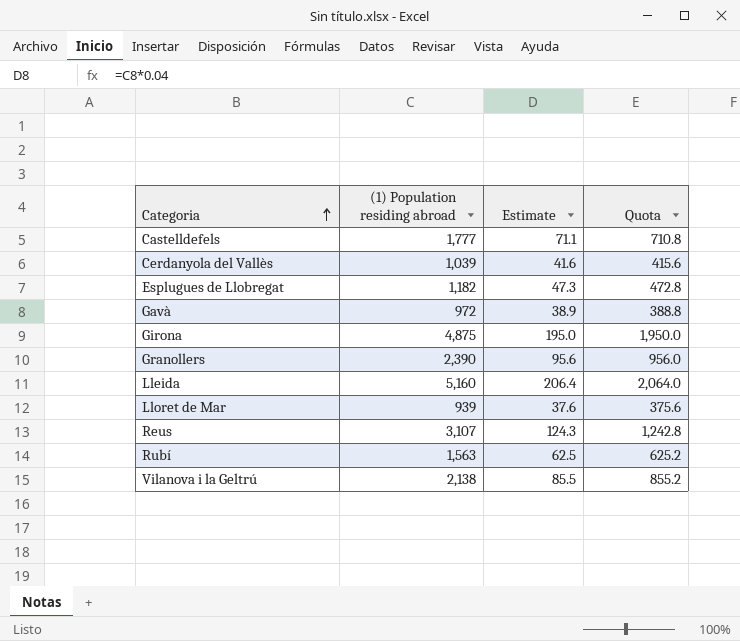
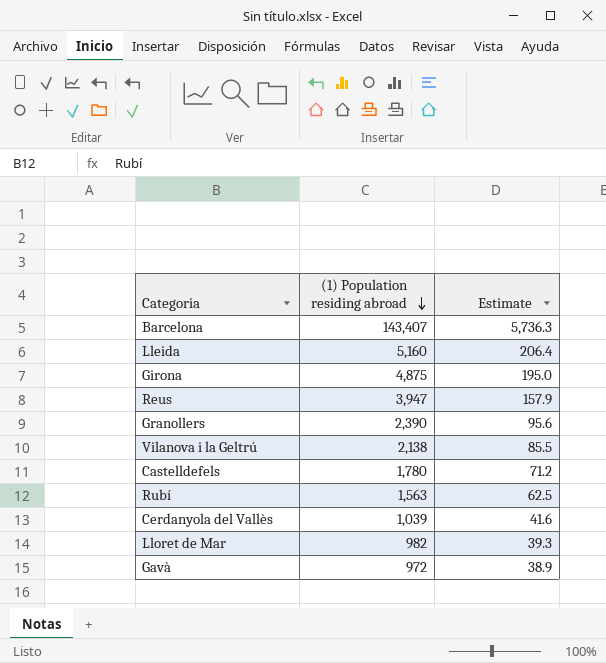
row order: Categoria ascending -> (1) Population residing abroad descending
column Quota | formula: [(1) Population residing abroad] * 0.4 -> none
row Esplugues de Llobregat: 1,182 | 47.3 | 472.8 -> none
row Barcelona: none -> 143,407 | 5,736.3
Reus | (1) Population residing abroad: 3,107 -> 3,947
Reus | Estimate: 124.3 -> 157.9
Castelldefels | (1) Population residing abroad: 1,777 -> 1,780
Castelldefels | Estimate: 71.1 -> 71.2
Lloret de Mar | (1) Population residing abroad: 939 -> 982
Lloret de Mar | Estimate: 37.6 -> 39.3

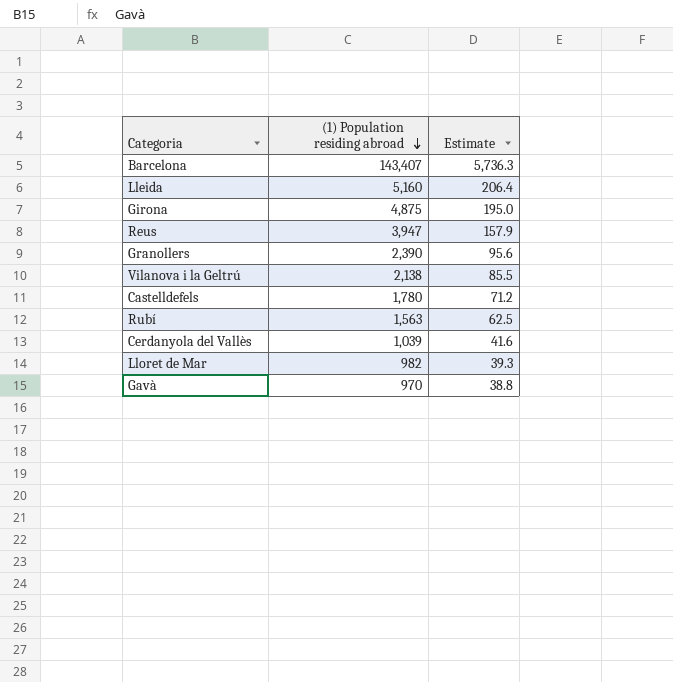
Gavà | (1) Population residing abroad: 972 -> 970
Gavà | Estimate: 38.9 -> 38.8

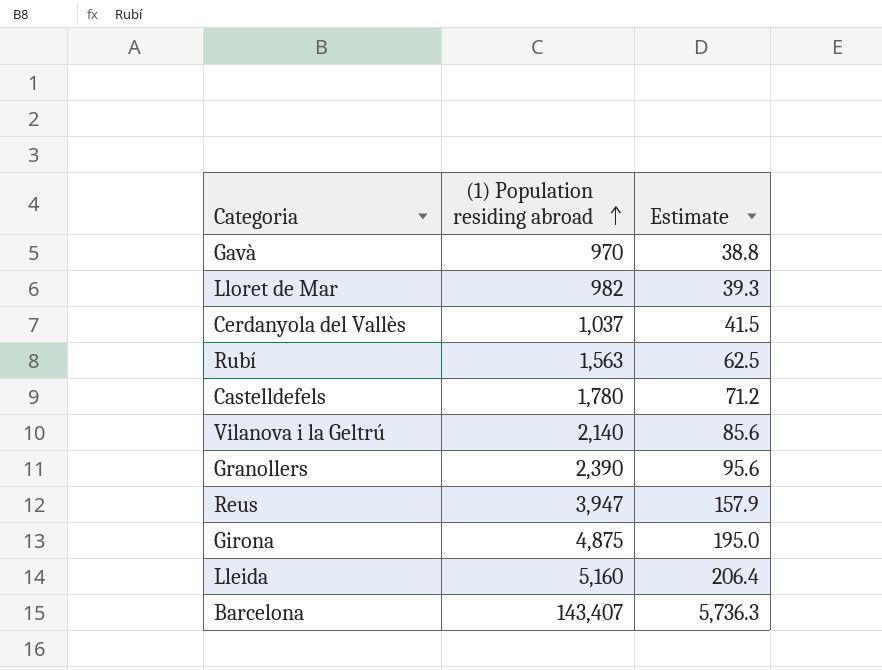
row order: (1) Population residing abroad descending -> (1) Population residing abroad ascending
Cerdanyola del Vallès | (1) Population residing abroad: 1,039 -> 1,037
Cerdanyola del Vallès | Estimate: 41.6 -> 41.5
Vilanova i la Geltrú | (1) Population residing abroad: 2,138 -> 2,140
Vilanova i la Geltrú | Estimate: 85.5 -> 85.6

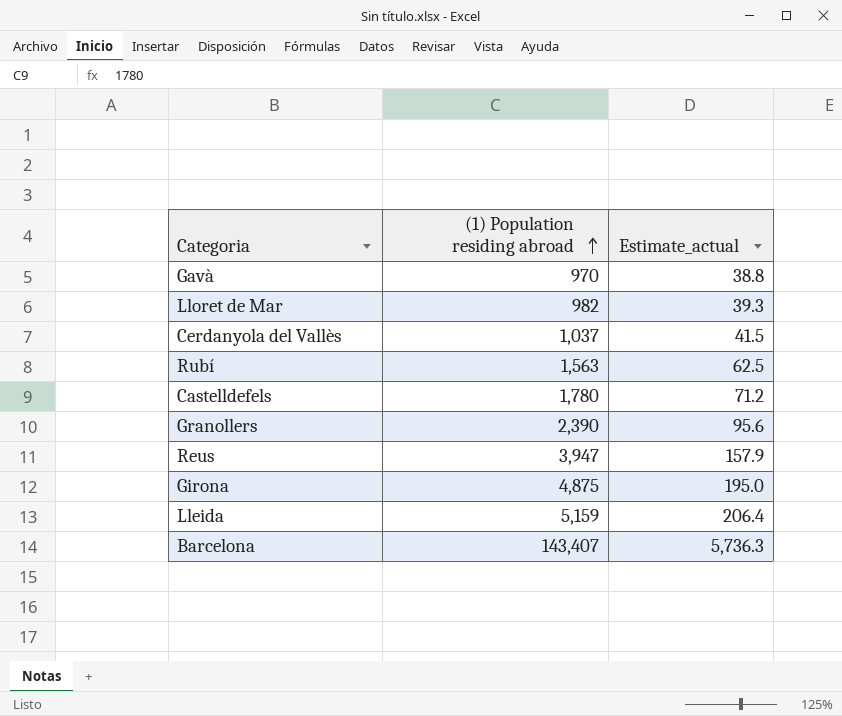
column name: Estimate -> Estimate_actual
row Vilanova i la Geltrú: 2,140 | 85.6 -> none
Lleida | (1) Population residing abroad: 5,160 -> 5,159

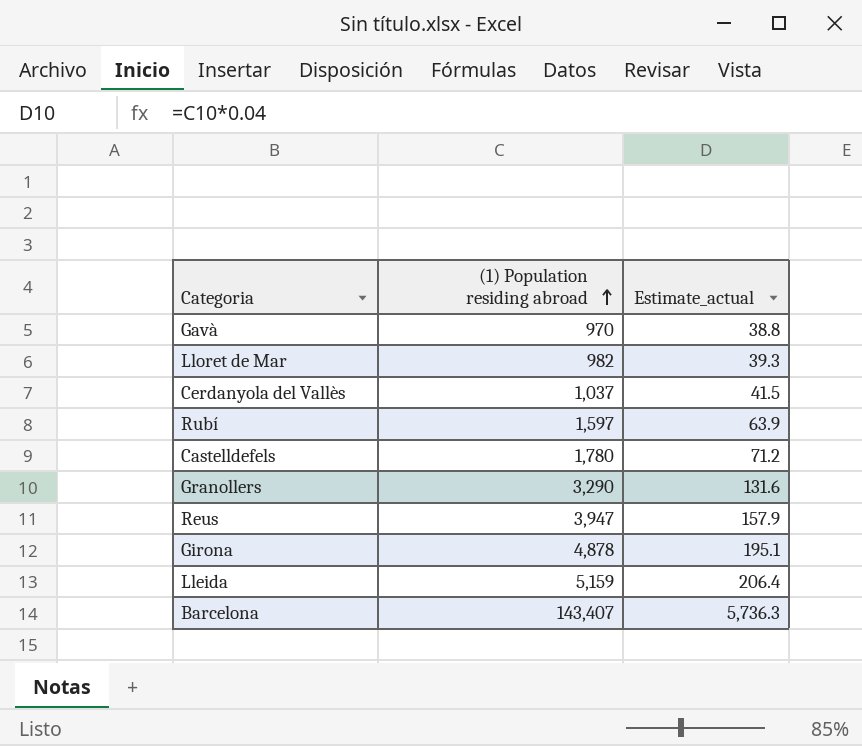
Rubí | (1) Population residing abroad: 1,563 -> 1,597
Rubí | Estimate_actual: 62.5 -> 63.9
Granollers | (1) Population residing abroad: 2,390 -> 3,290
Granollers | Estimate_actual: 95.6 -> 131.6
Girona | (1) Population residing abroad: 4,875 -> 4,878
Girona | Estimate_actual: 195.0 -> 195.1

